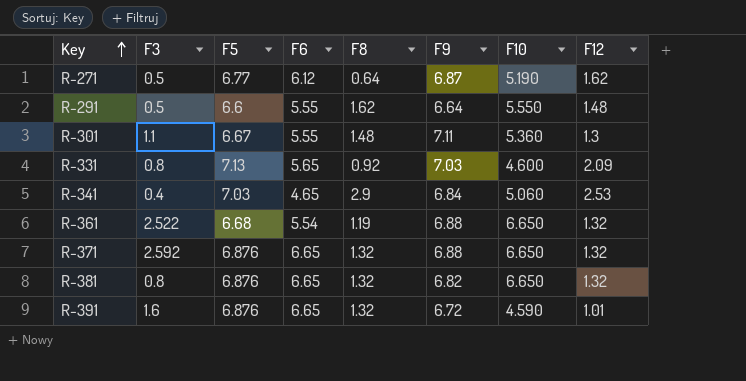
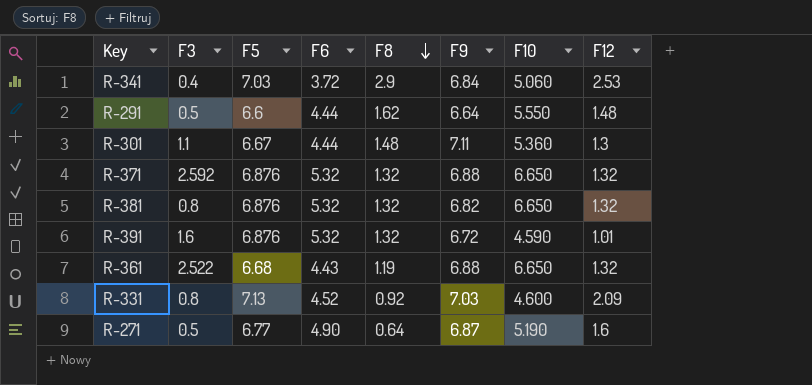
row order: Key ascending -> F8 descending
R-341 | F6: 4.65 -> 3.72
R-291 | F6: 5.55 -> 4.44
R-301 | F6: 5.55 -> 4.44
R-371 | F6: 6.65 -> 5.32
R-381 | F6: 6.65 -> 5.32
R-391 | F6: 6.65 -> 5.32
R-361 | F6: 5.54 -> 4.43
R-331 | F6: 5.65 -> 4.52
R-271 | F6: 6.12 -> 4.90
R-271 | F12: 1.62 -> 1.6

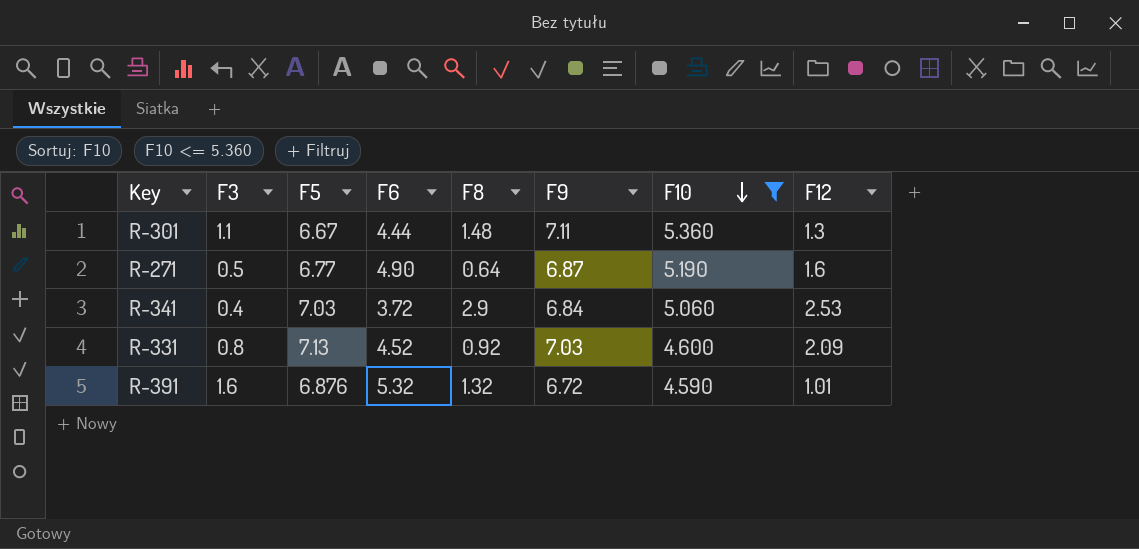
filter: none -> F10 <= 5.360
row order: F8 descending -> F10 descending

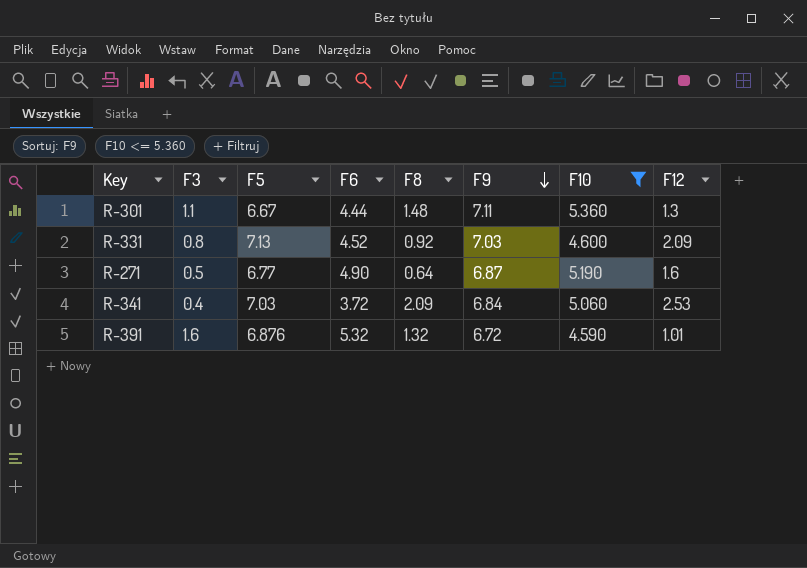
row order: F10 descending -> F9 descending
R-341 | F8: 2.9 -> 2.09

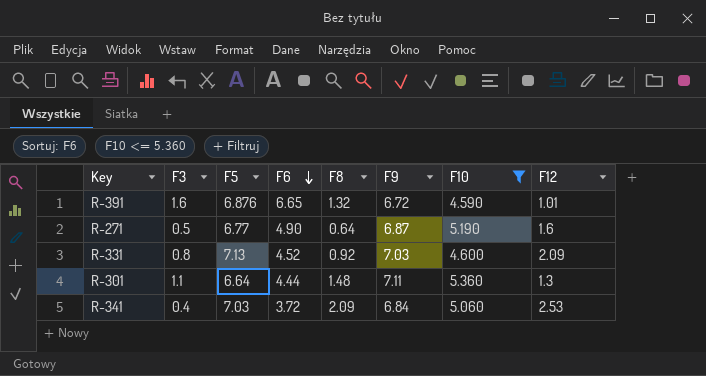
row order: F9 descending -> F6 descending
R-391 | F6: 5.32 -> 6.65
R-301 | F5: 6.67 -> 6.64

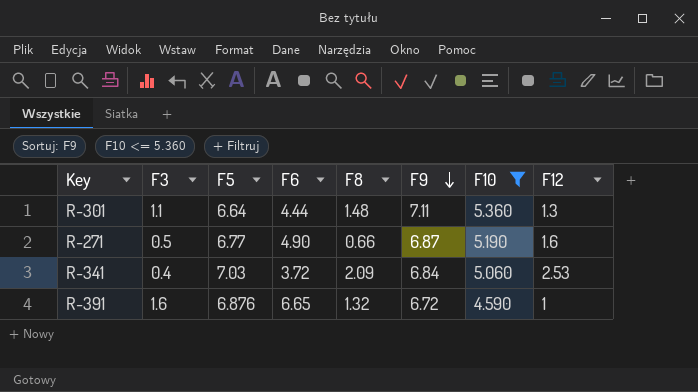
row order: F6 descending -> F9 descending
row R-331: 0.8 | 7.13 | 4.52 | 0.92 | 7.03 | 4.600 | 2.09 -> none
R-271 | F8: 0.64 -> 0.66
R-391 | F12: 1.01 -> 1

